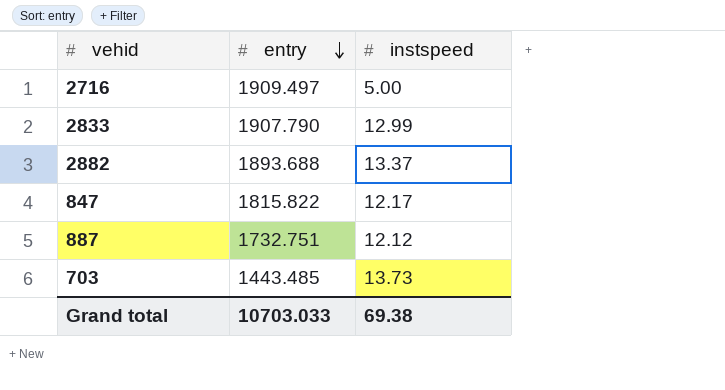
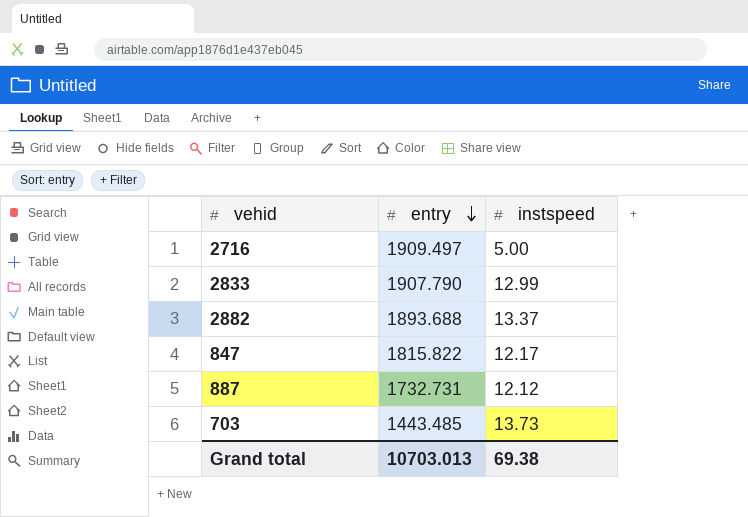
887 | entry: 1732.751 -> 1732.731
Grand total | entry: 10703.033 -> 10703.013

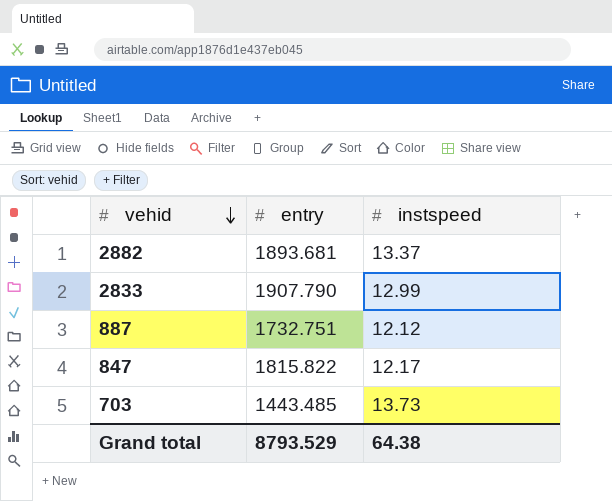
row order: entry descending -> vehid descending
row 2716: 1909.497 | 5.00 -> none
2882 | entry: 1893.688 -> 1893.681
887 | entry: 1732.731 -> 1732.751
Grand total | entry: 10703.013 -> 8793.529
Grand total | instspeed: 69.38 -> 64.38

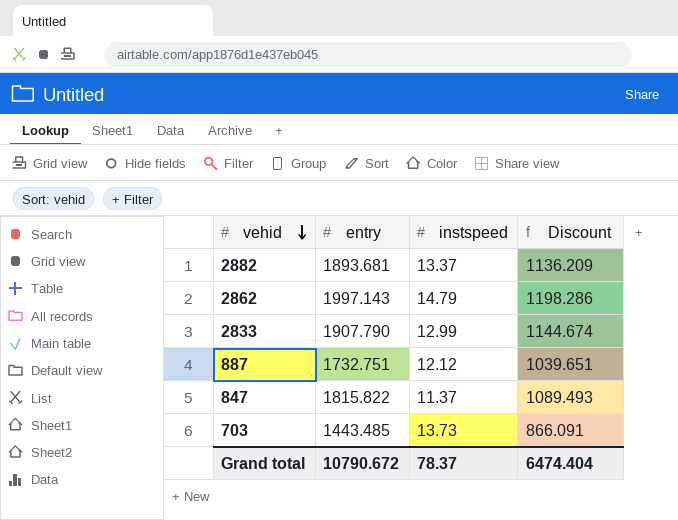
column Discount | formula: none -> [entry] * 0.6
row 2862: none -> 1997.143 | 14.79 | 1198.286
847 | instspeed: 12.17 -> 11.37
Grand total | entry: 8793.529 -> 10790.672
Grand total | instspeed: 64.38 -> 78.37

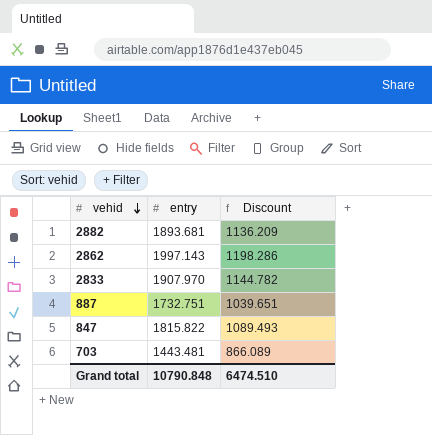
column instspeed | position: 3 -> none
2833 | entry: 1907.790 -> 1907.970
2833 | Discount: 1144.674 -> 1144.782
703 | entry: 1443.485 -> 1443.481
703 | Discount: 866.091 -> 866.089
Grand total | entry: 10790.672 -> 10790.848
Grand total | Discount: 6474.404 -> 6474.510

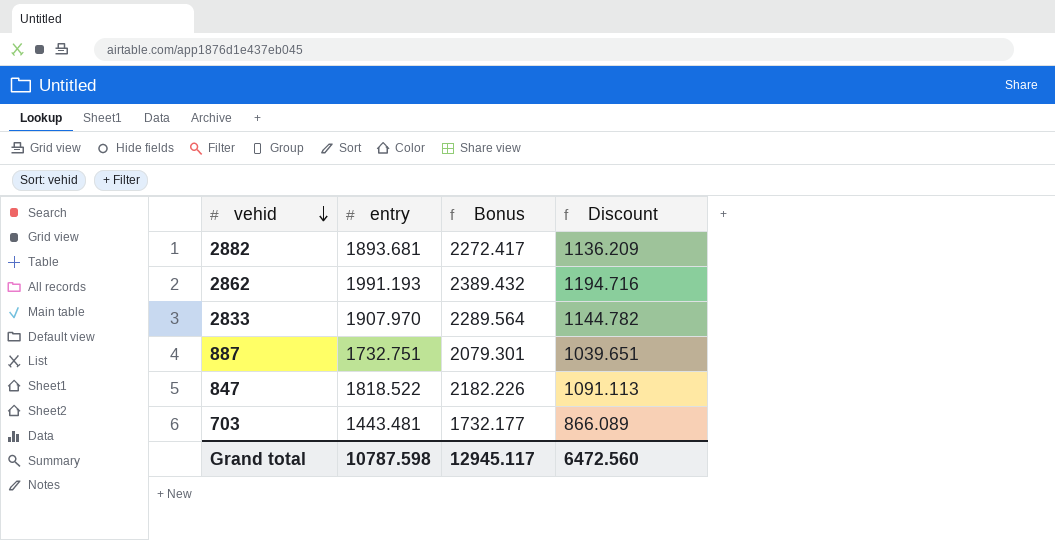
column Bonus | formula: none -> [entry] * 1.2
2862 | entry: 1997.143 -> 1991.193
2862 | Discount: 1198.286 -> 1194.716
847 | entry: 1815.822 -> 1818.522
847 | Discount: 1089.493 -> 1091.113
Grand total | entry: 10790.848 -> 10787.598
Grand total | Discount: 6474.510 -> 6472.560

